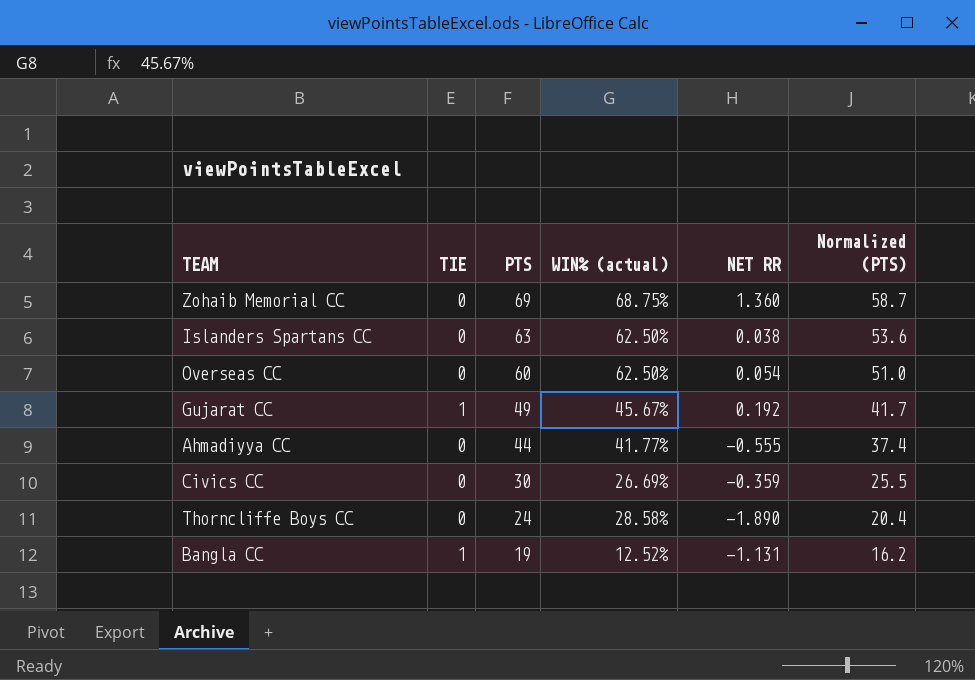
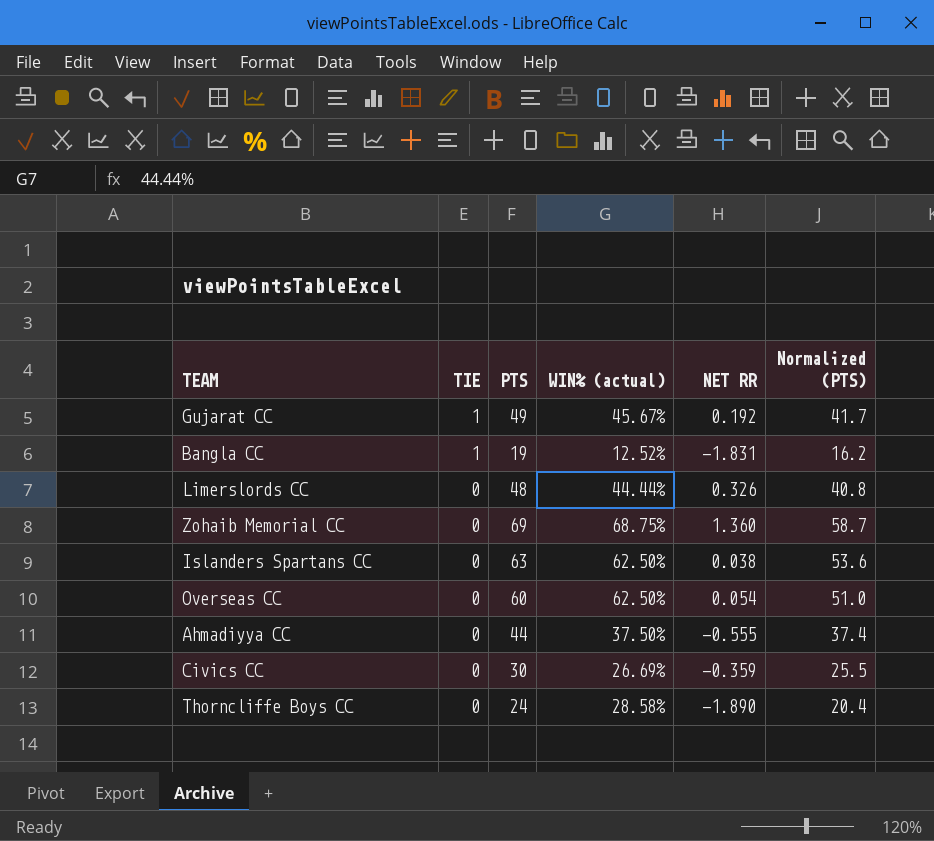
row order: PTS descending -> TIE descending
Bangla CC | NET RR: -1.131 -> -1.831
row Limerslords CC: none -> 0 | 48 | 44.44% | 0.326 | 40.8
Ahmadiyya CC | WIN% (actual): 41.77% -> 37.50%

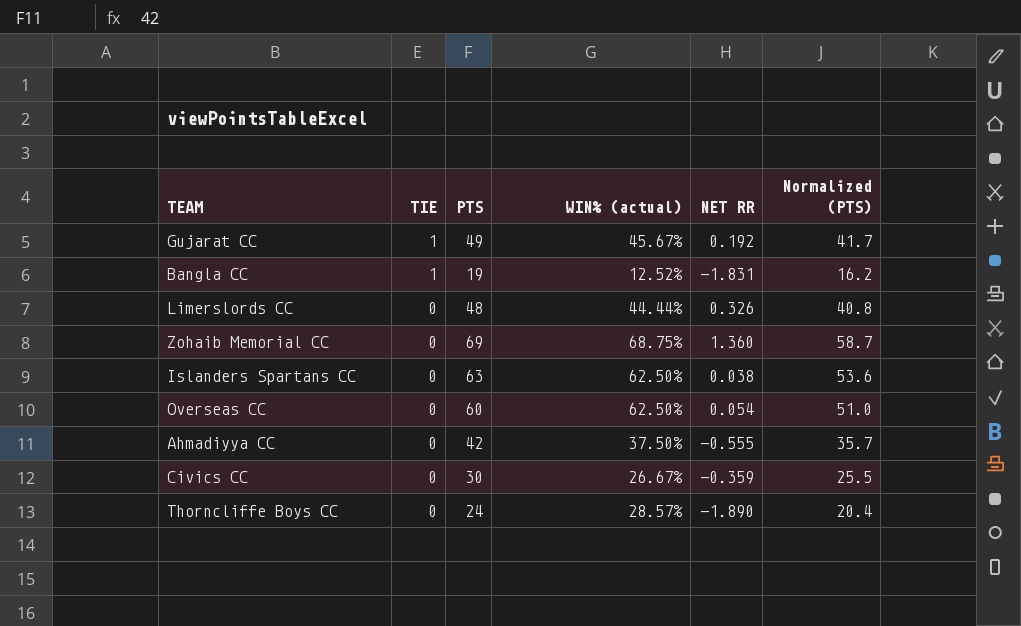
Ahmadiyya CC | PTS: 44 -> 42
Ahmadiyya CC | Normalized (PTS): 37.4 -> 35.7
Civics CC | WIN% (actual): 26.69% -> 26.67%
Thorncliffe Boys CC | WIN% (actual): 28.58% -> 28.57%

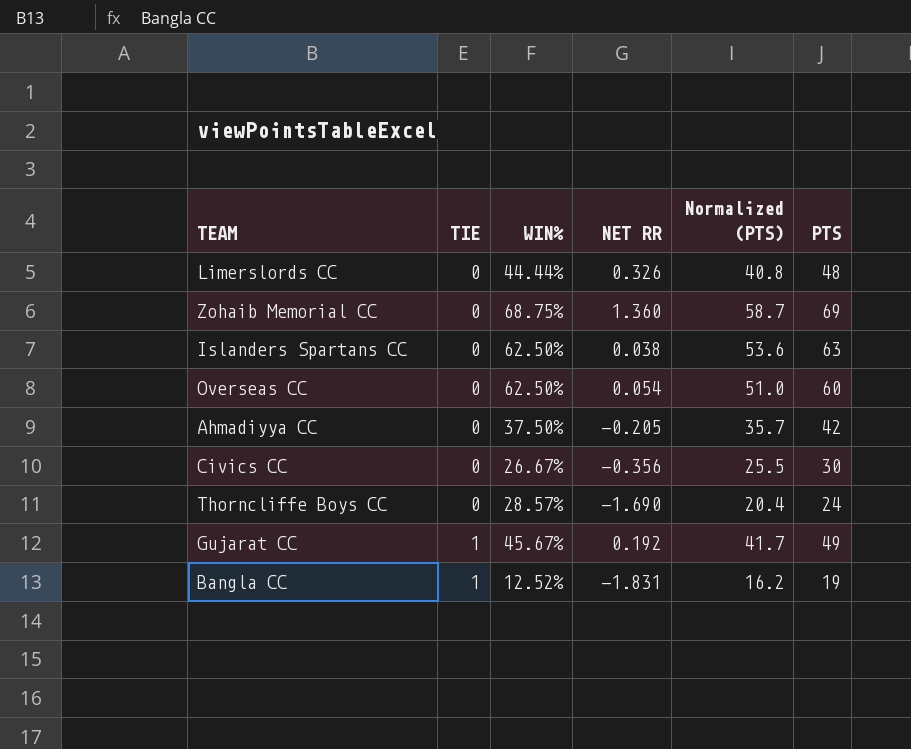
row order: TIE descending -> TIE ascending
column name: WIN% (actual) -> WIN%
column PTS | position: 3 -> 6
Ahmadiyya CC | NET RR: -0.555 -> -0.205
Civics CC | NET RR: -0.359 -> -0.356
Thorncliffe Boys CC | NET RR: -1.890 -> -1.690

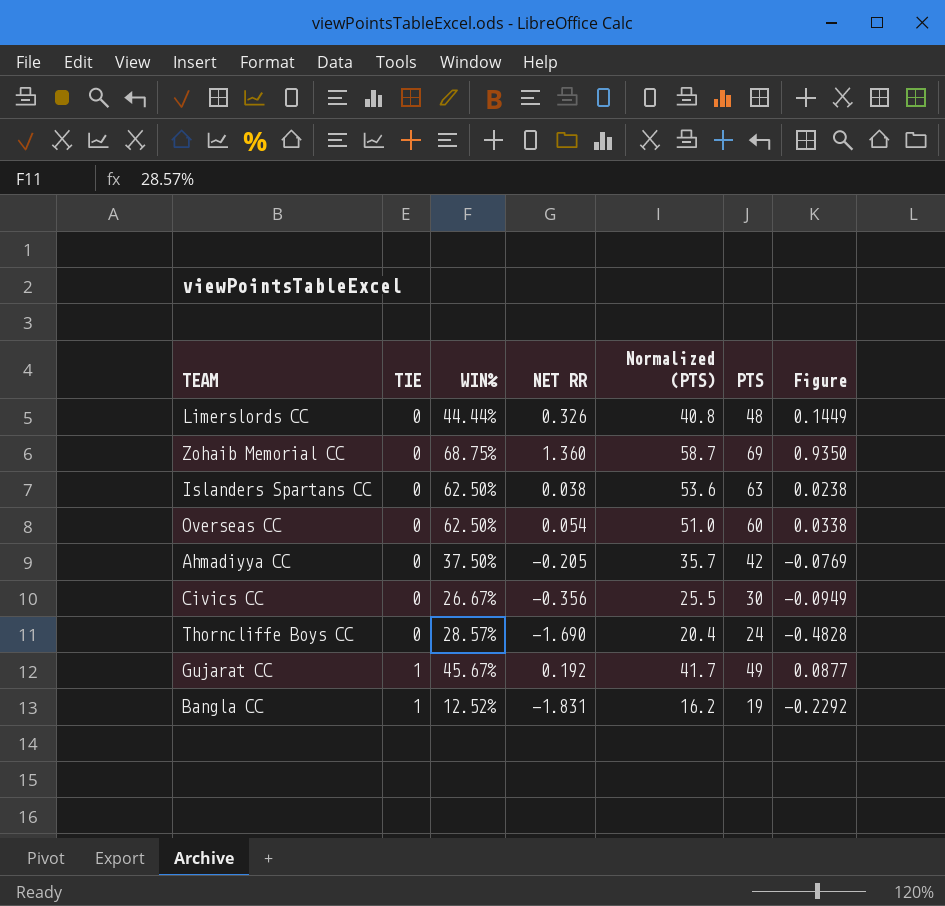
column Figure | formula: none -> [WIN%] * [NET RR]

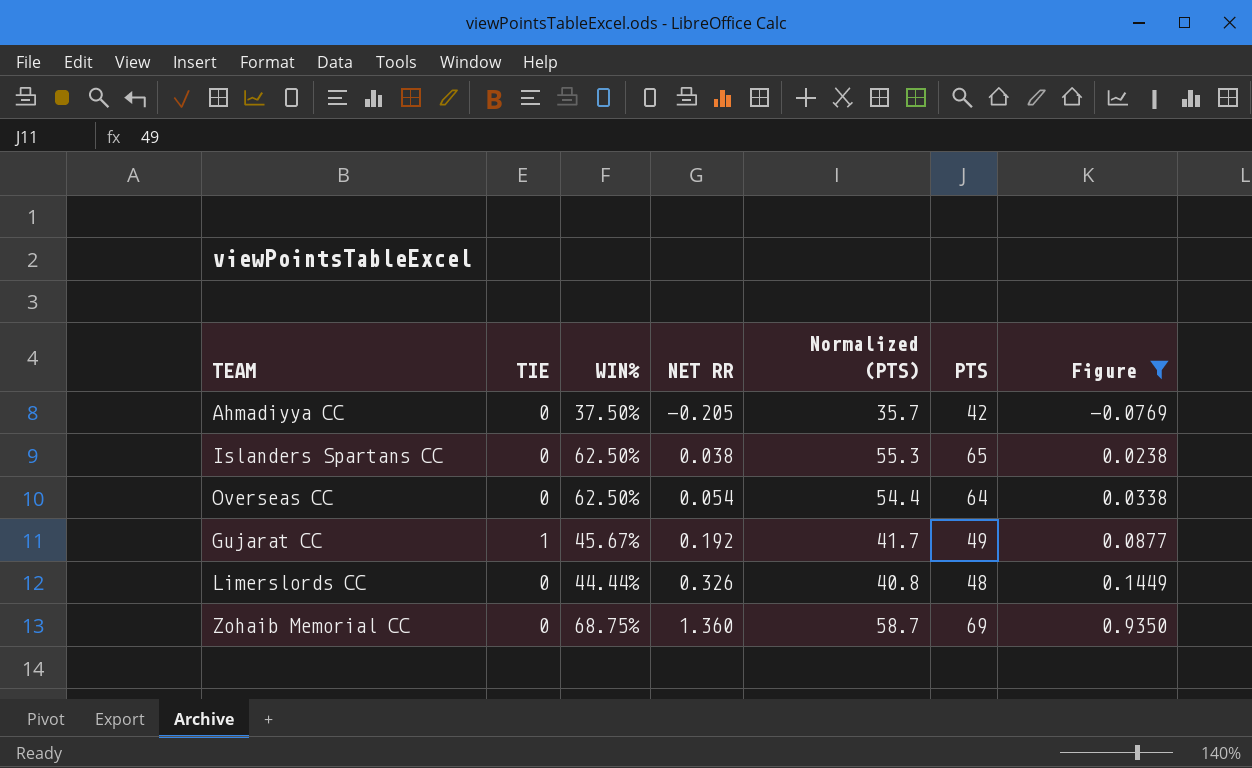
filter: none -> Figure >= -0.0769
row order: TIE ascending -> NET RR ascending
Islanders Spartans CC | Normalized (PTS): 53.6 -> 55.3
Islanders Spartans CC | PTS: 63 -> 65
Overseas CC | Normalized (PTS): 51.0 -> 54.4
Overseas CC | PTS: 60 -> 64

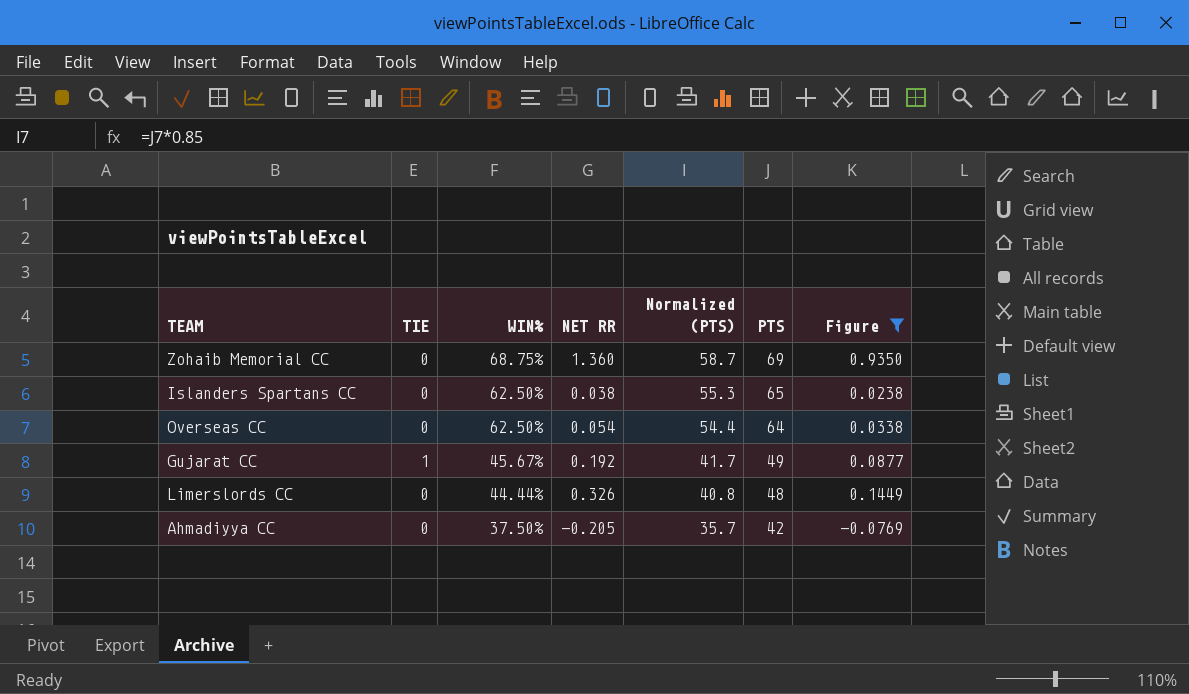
row order: NET RR ascending -> WIN% descending

